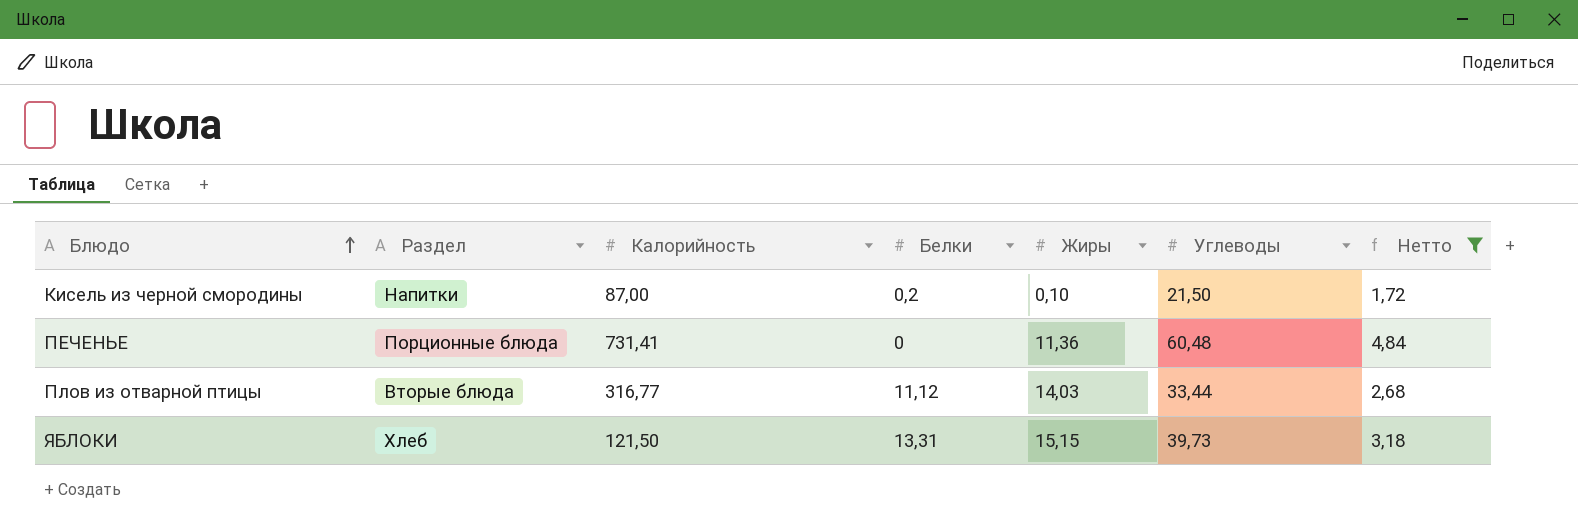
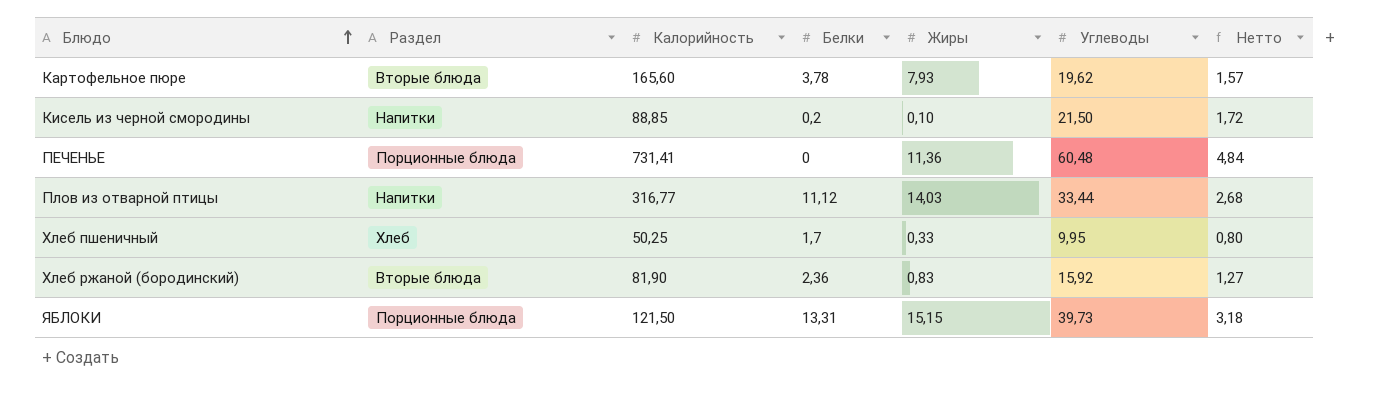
filter: Нетто >= 1,72 -> none
Кисель из черной смородины | Калорийность: 87,00 -> 88,85
Плов из отварной птицы | Раздел: Вторые блюда -> Напитки
ЯБЛОКИ | Раздел: Хлеб -> Порционные блюда

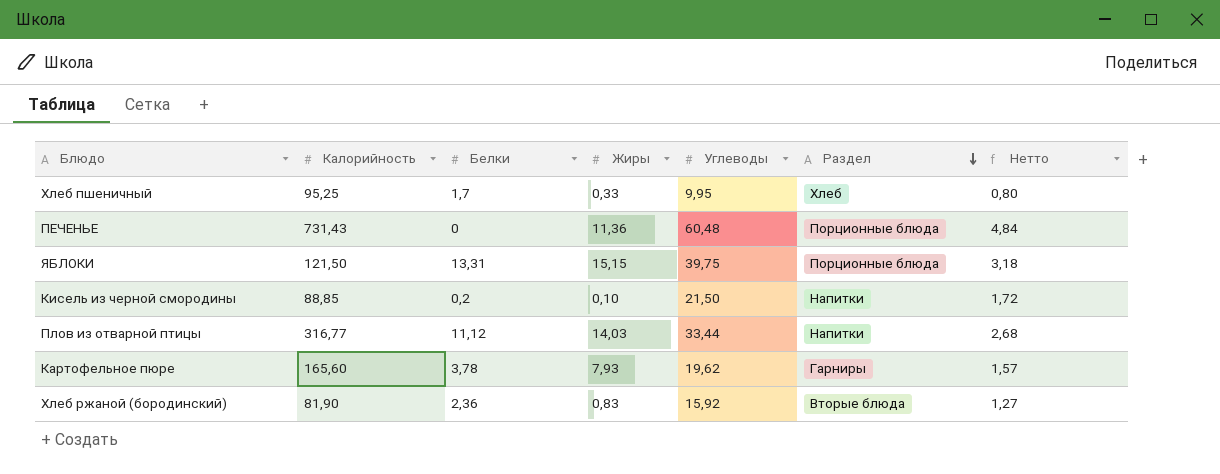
row order: Блюдо ascending -> Раздел descending
column Раздел | position: 2 -> 6
Хлеб пшеничный | Калорийность: 50,25 -> 95,25
ПЕЧЕНЬЕ | Калорийность: 731,41 -> 731,43
ЯБЛОКИ | Углеводы: 39,73 -> 39,75
Картофельное пюре | Раздел: Вторые блюда -> Гарниры

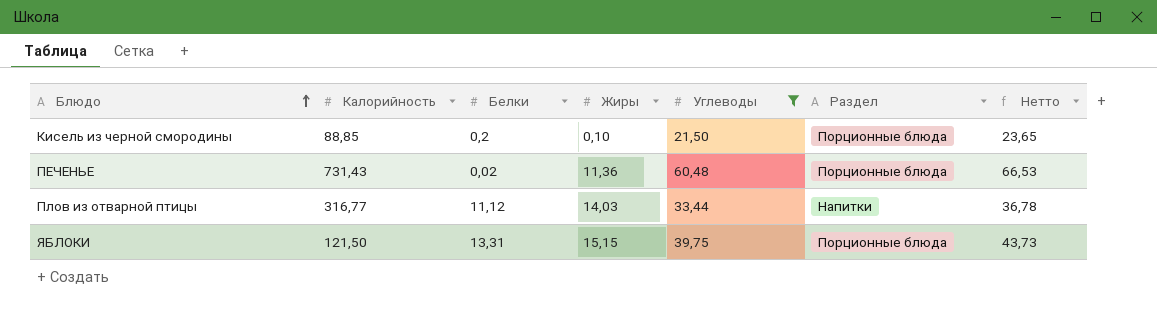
filter: none -> Углеводы >= 21,50
row order: Раздел descending -> Блюдо ascending
column Нетто | formula: [Углеводы] * 0,08 -> [Углеводы] * 1,1
Кисель из черной смородины | Раздел: Напитки -> Порционные блюда
ПЕЧЕНЬЕ | Белки: 0 -> 0,02

